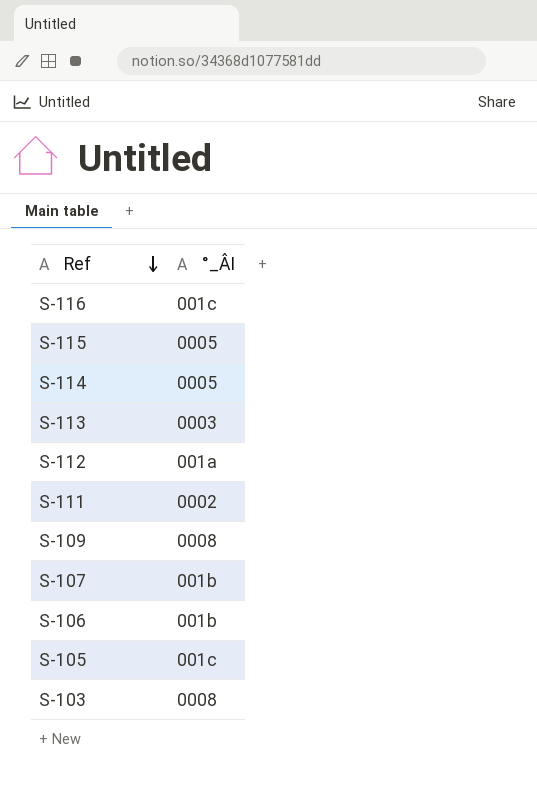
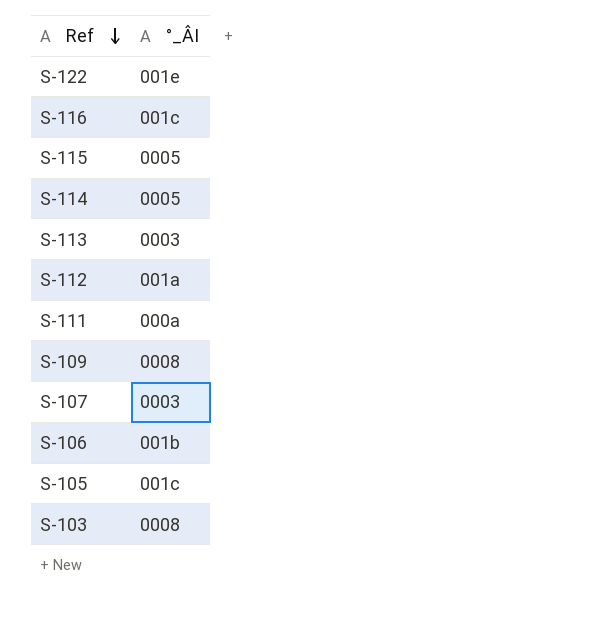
row S-122: none -> 001e
S-111 | °_ÂI: 0002 -> 000a
S-107 | °_ÂI: 001b -> 0003

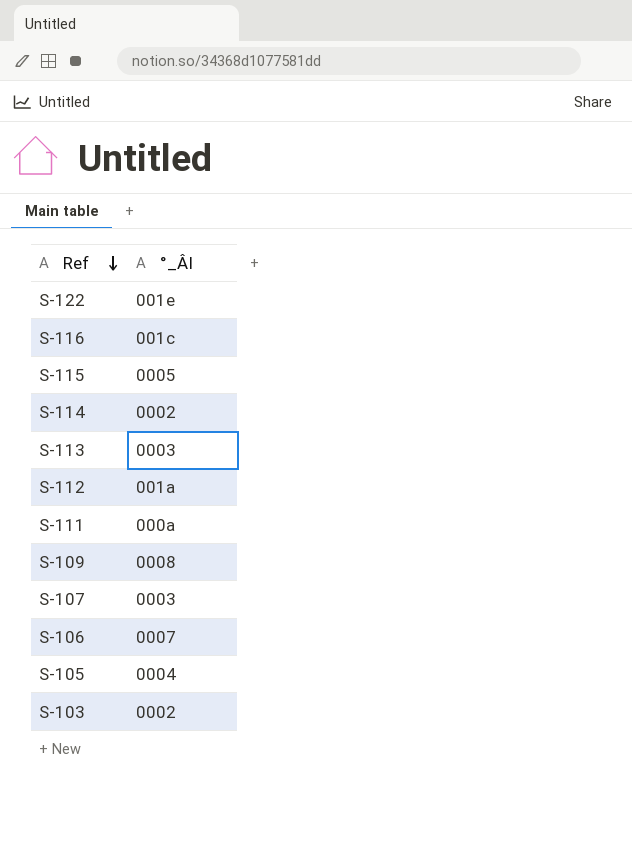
S-114 | °_ÂI: 0005 -> 0002
S-106 | °_ÂI: 001b -> 0007
S-105 | °_ÂI: 001c -> 0004
S-103 | °_ÂI: 0008 -> 0002

